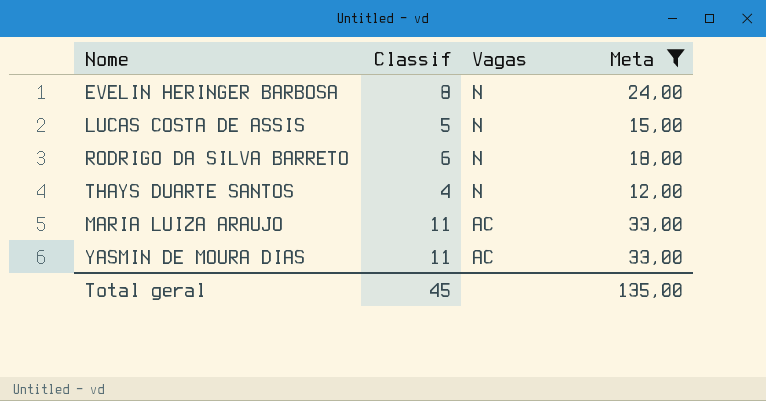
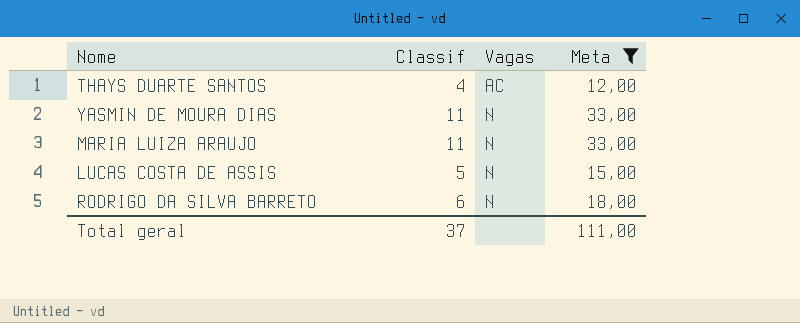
row order: Vagas descending -> Vagas ascending
row EVELIN HERINGER BARBOSA: 8 | N | 24,00 -> none
THAYS DUARTE SANTOS | Vagas: N -> AC
YASMIN DE MOURA DIAS | Vagas: AC -> N
MARIA LUIZA ARAUJO | Vagas: AC -> N
Total geral | Classif: 45 -> 37
Total geral | Meta: 135,00 -> 111,00

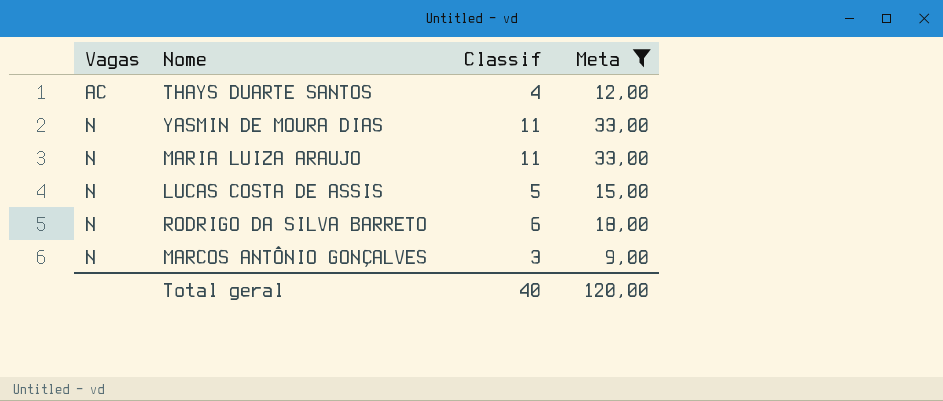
column Vagas | position: 3 -> 1
row MARCOS ANTÔNIO GONÇALVES: none -> N | 3 | 9,00
Total geral | Classif: 37 -> 40
Total geral | Meta: 111,00 -> 120,00

